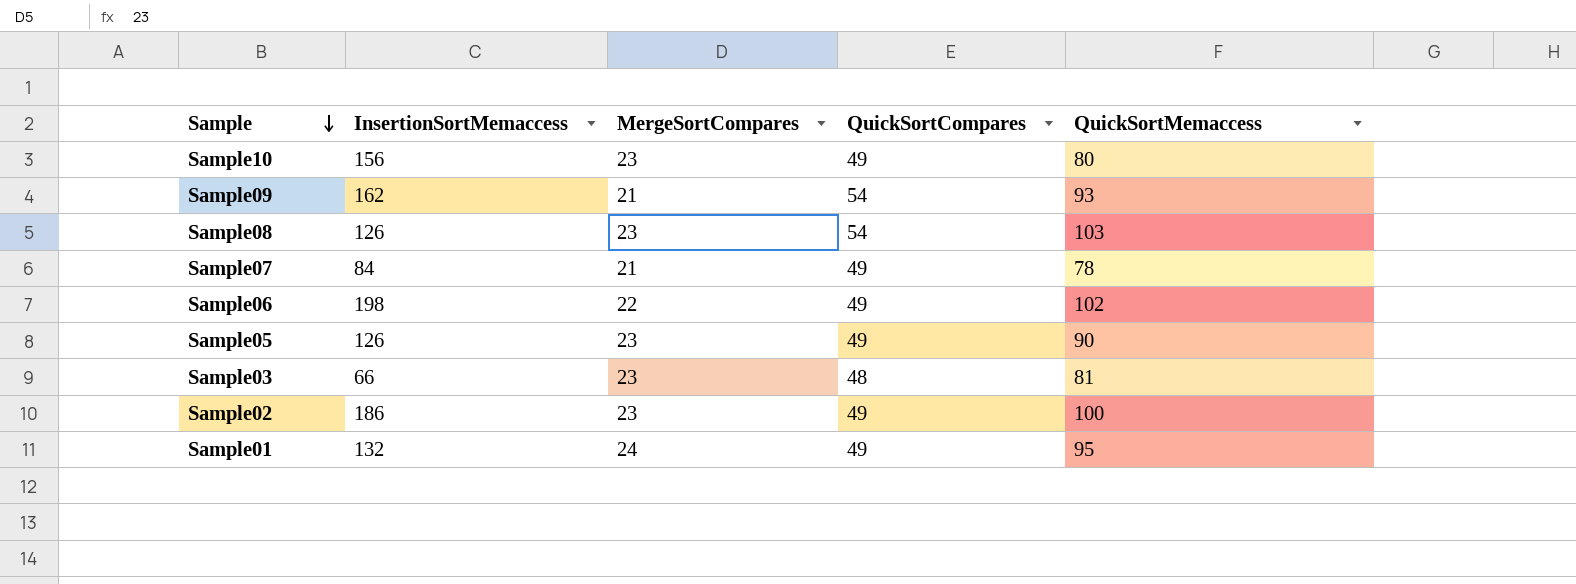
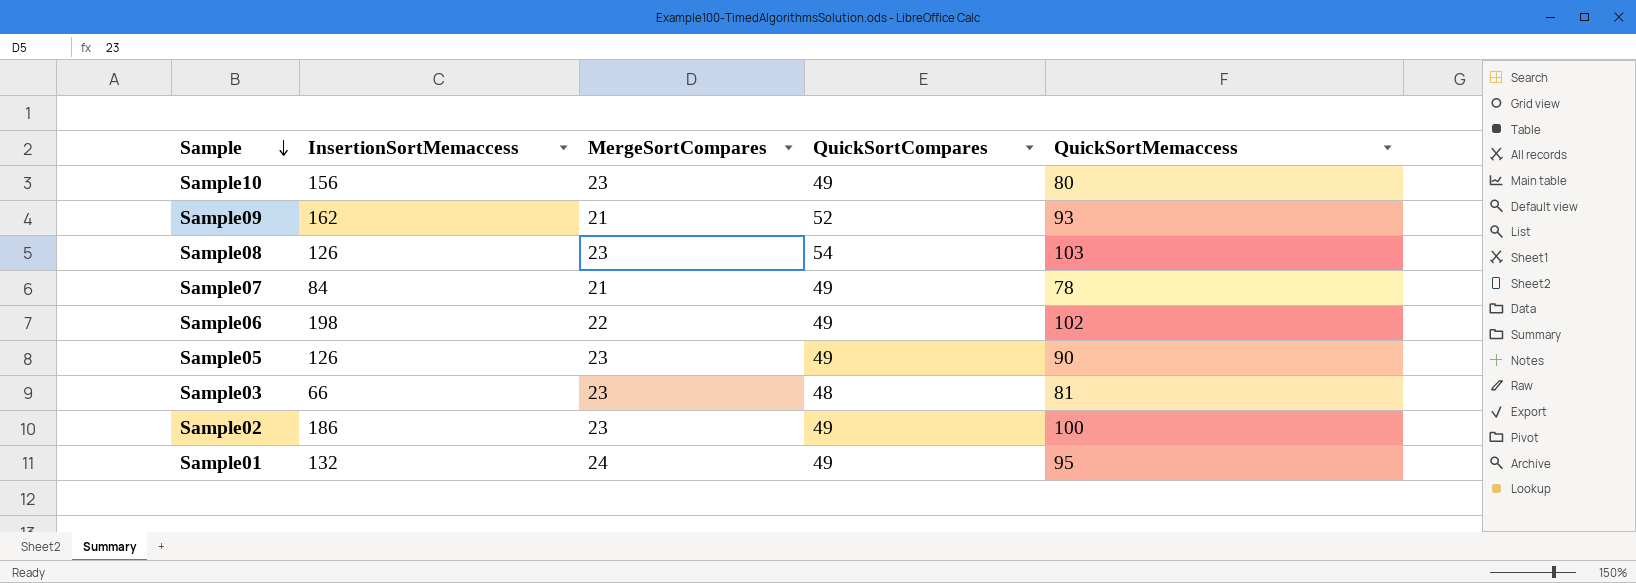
Sample09 | QuickSortCompares: 54 -> 52

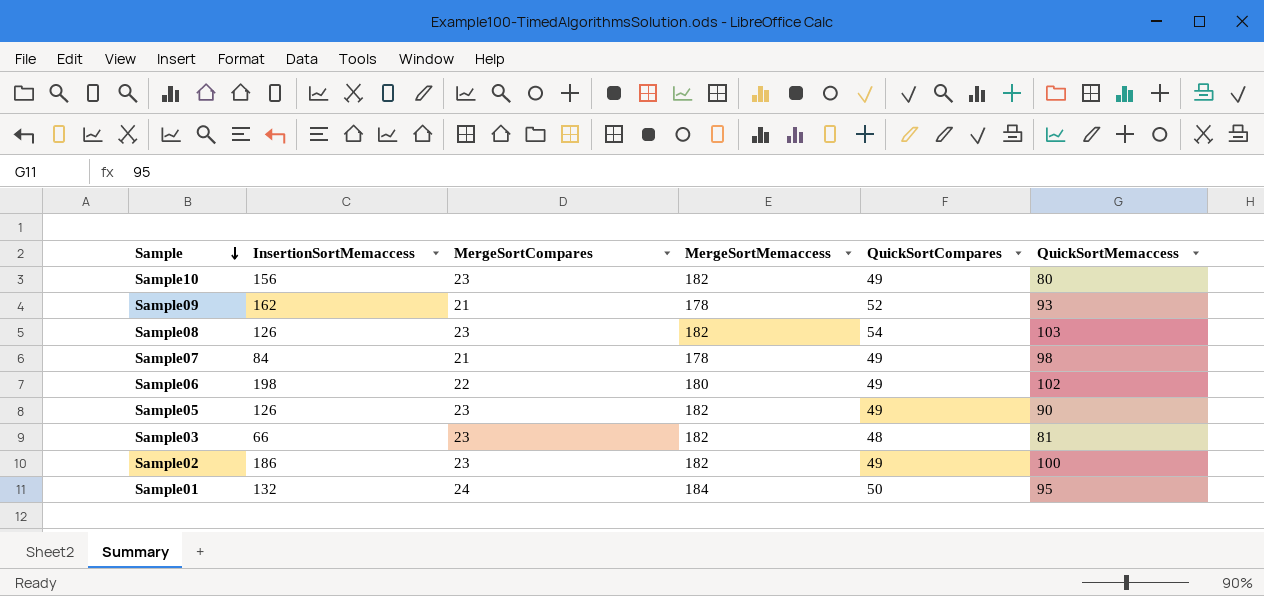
column MergeSortMemaccess | position: none -> 4
Sample07 | QuickSortMemaccess: 78 -> 98
Sample01 | QuickSortCompares: 49 -> 50

